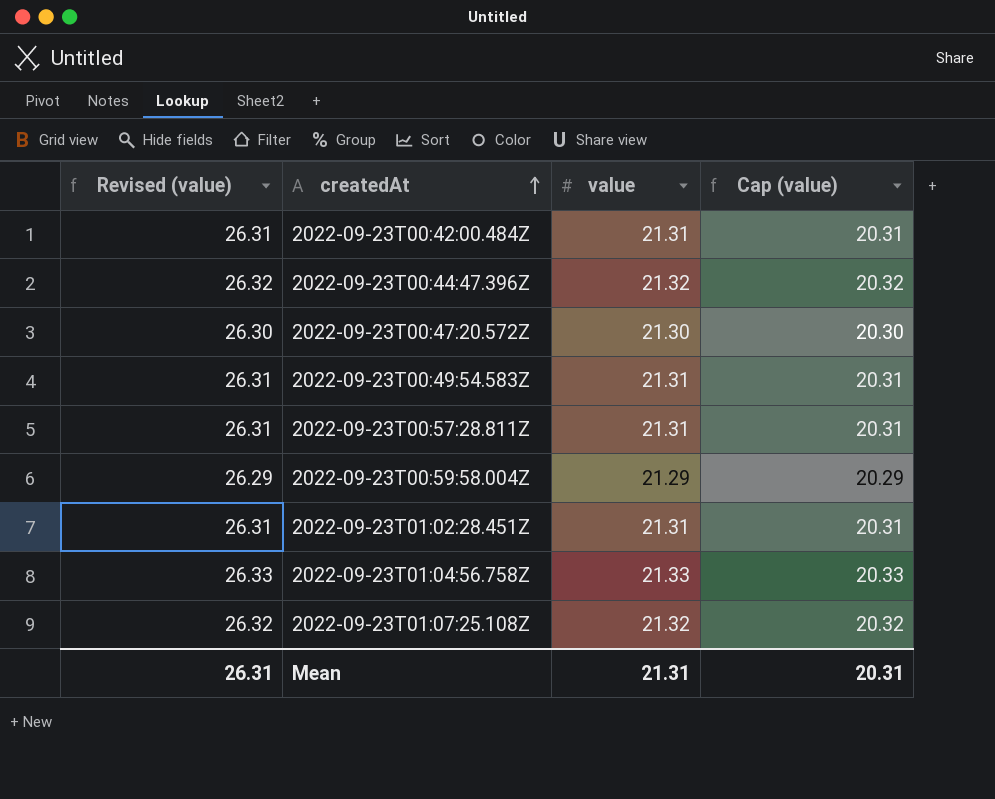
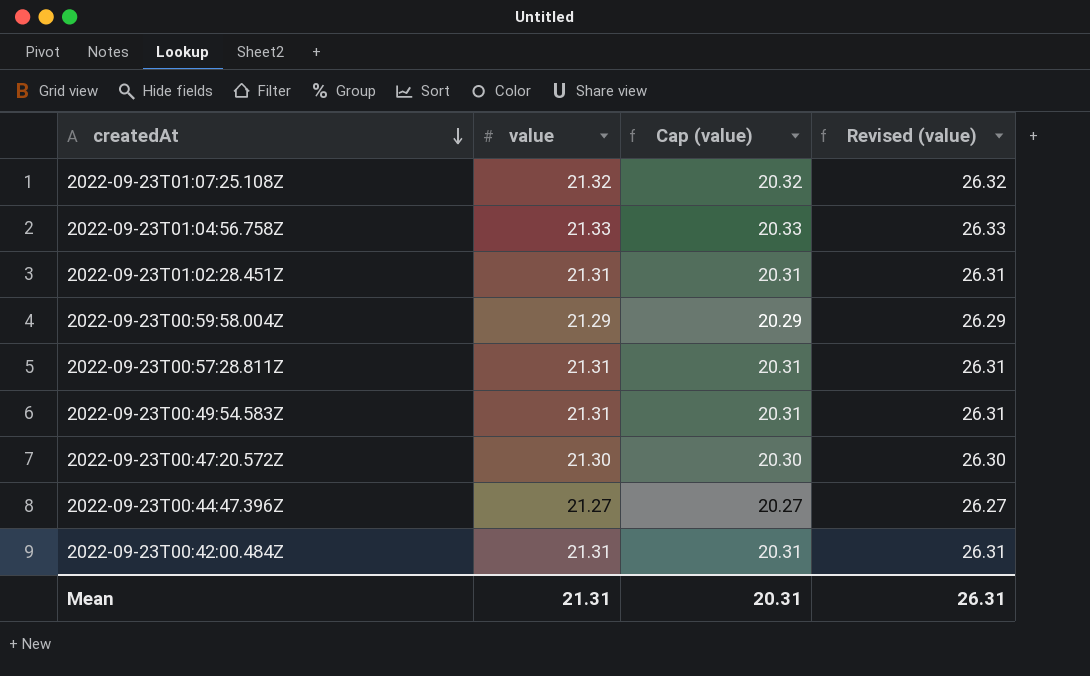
row order: createdAt ascending -> createdAt descending
column Revised (value) | position: 1 -> 4
2022-09-23T00:44:47.396Z | value: 21.32 -> 21.27
2022-09-23T00:44:47.396Z | Cap (value): 20.32 -> 20.27
2022-09-23T00:44:47.396Z | Revised (value): 26.32 -> 26.27

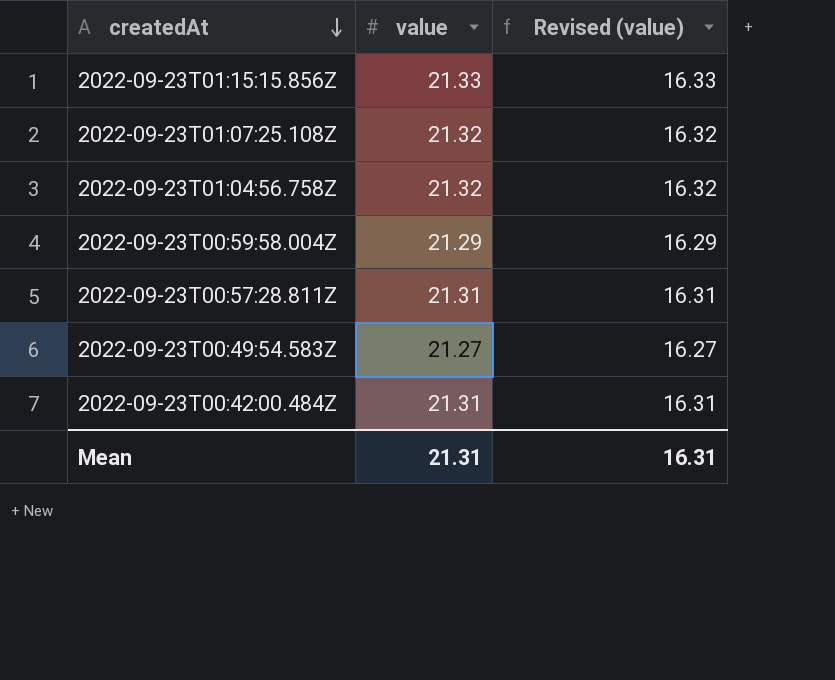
column Cap (value) | formula: [value] - 1 -> none
column Revised (value) | formula: [value] + 5 -> [value] - 5
row 2022-09-23T01:02:28.451Z: 21.31 | 20.31 | 26.31 -> none
row 2022-09-23T00:47:20.572Z: 21.30 | 20.30 | 26.30 -> none
row 2022-09-23T00:44:47.396Z: 21.27 | 20.27 | 26.27 -> none
row 2022-09-23T01:15:15.856Z: none -> 21.33 | 16.33
2022-09-23T01:04:56.758Z | value: 21.33 -> 21.32
2022-09-23T00:49:54.583Z | value: 21.31 -> 21.27
Mean | Revised (value): 26.31 -> 16.31

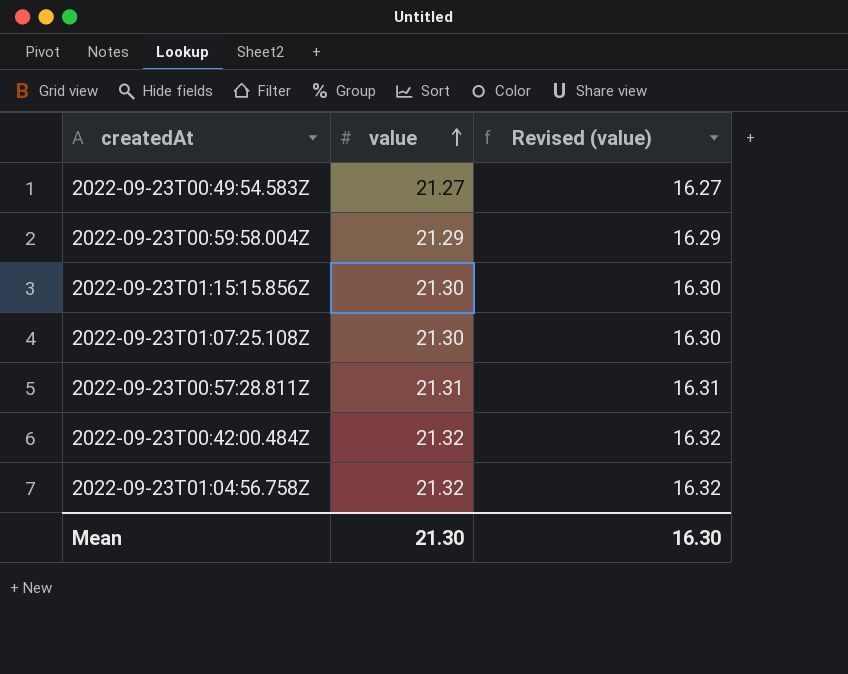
row order: createdAt descending -> value ascending
2022-09-23T01:15:15.856Z | value: 21.33 -> 21.30
2022-09-23T01:15:15.856Z | Revised (value): 16.33 -> 16.30
2022-09-23T01:07:25.108Z | value: 21.32 -> 21.30
2022-09-23T01:07:25.108Z | Revised (value): 16.32 -> 16.30
2022-09-23T00:42:00.484Z | value: 21.31 -> 21.32
2022-09-23T00:42:00.484Z | Revised (value): 16.31 -> 16.32
Mean | value: 21.31 -> 21.30
Mean | Revised (value): 16.31 -> 16.30

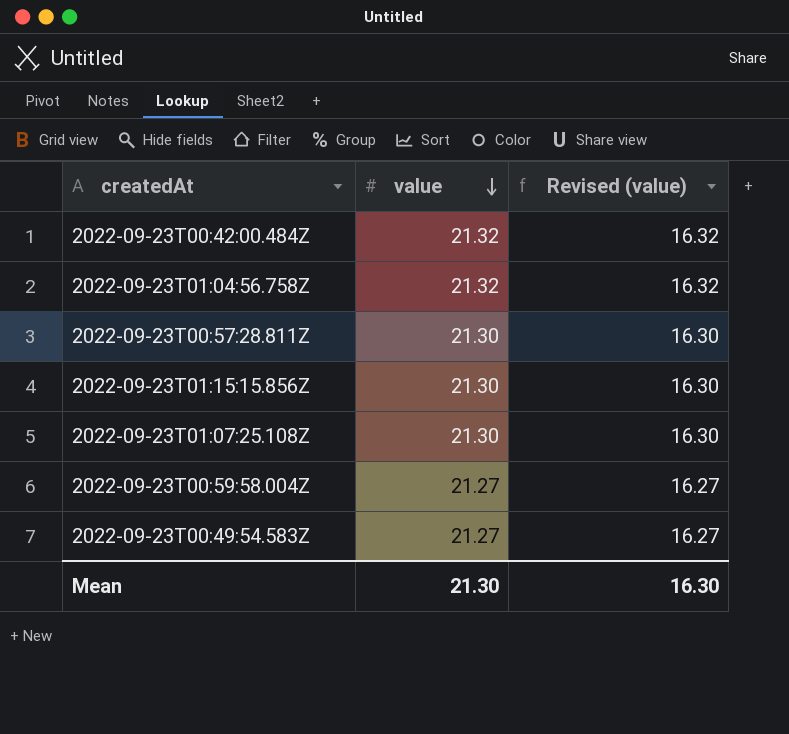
row order: value ascending -> value descending
2022-09-23T00:57:28.811Z | value: 21.31 -> 21.30
2022-09-23T00:57:28.811Z | Revised (value): 16.31 -> 16.30
2022-09-23T00:59:58.004Z | value: 21.29 -> 21.27
2022-09-23T00:59:58.004Z | Revised (value): 16.29 -> 16.27

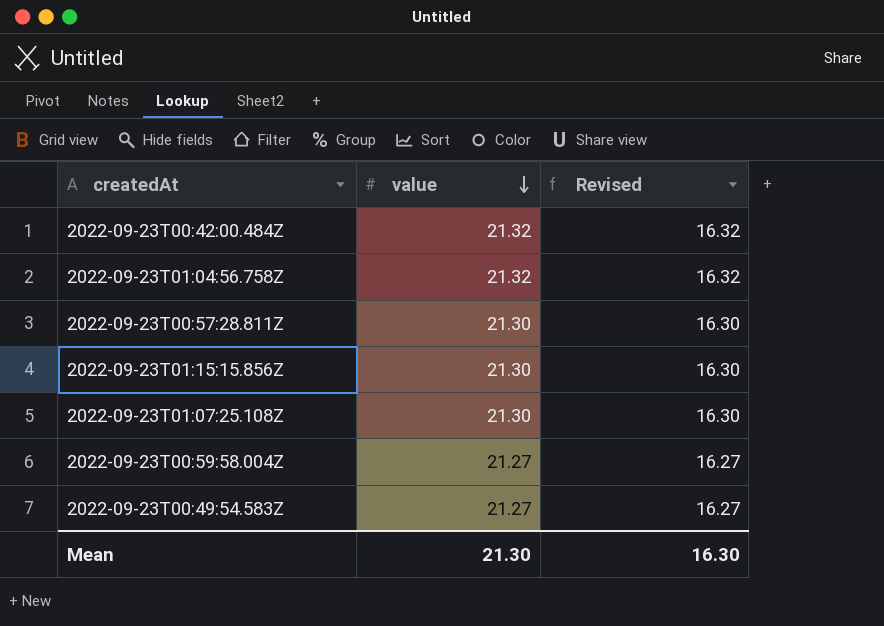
column name: Revised (value) -> Revised

